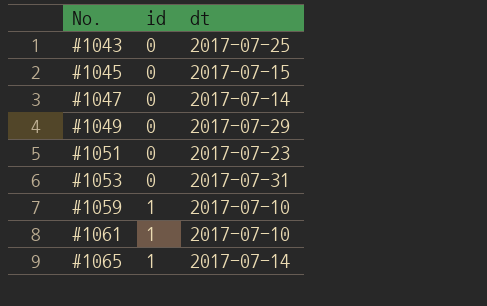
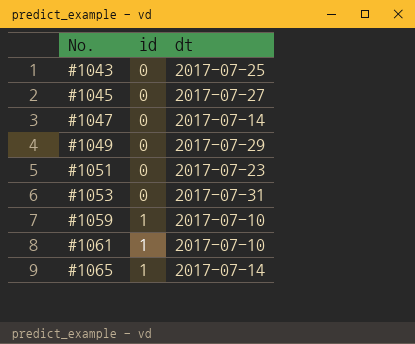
#1045 | dt: 2017-07-15 -> 2017-07-27

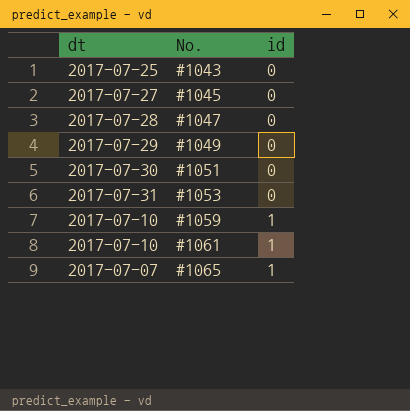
column dt | position: 3 -> 1
#1047 | dt: 2017-07-14 -> 2017-07-28
#1051 | dt: 2017-07-23 -> 2017-07-30
#1065 | dt: 2017-07-14 -> 2017-07-07

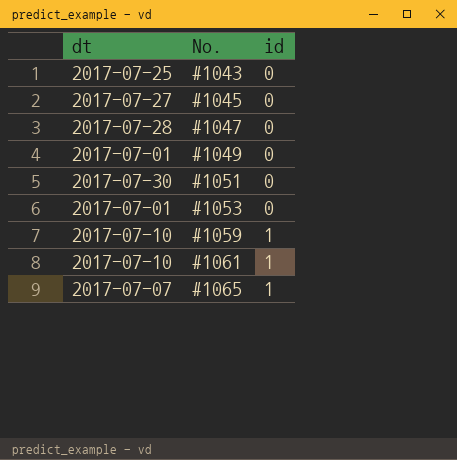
#1049 | dt: 2017-07-29 -> 2017-07-01
#1053 | dt: 2017-07-31 -> 2017-07-01

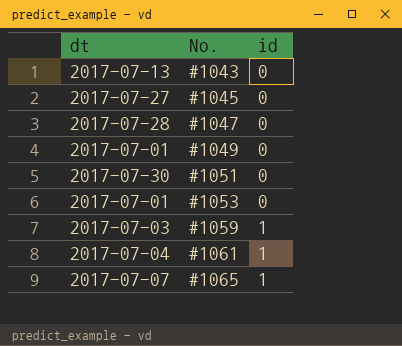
#1043 | dt: 2017-07-25 -> 2017-07-13
#1059 | dt: 2017-07-10 -> 2017-07-03
#1061 | dt: 2017-07-10 -> 2017-07-04

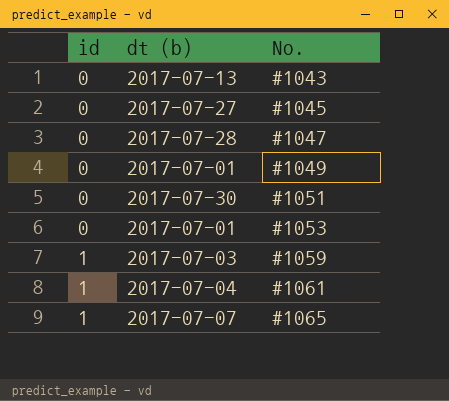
column id | position: 3 -> 1
column name: dt -> dt (b)

